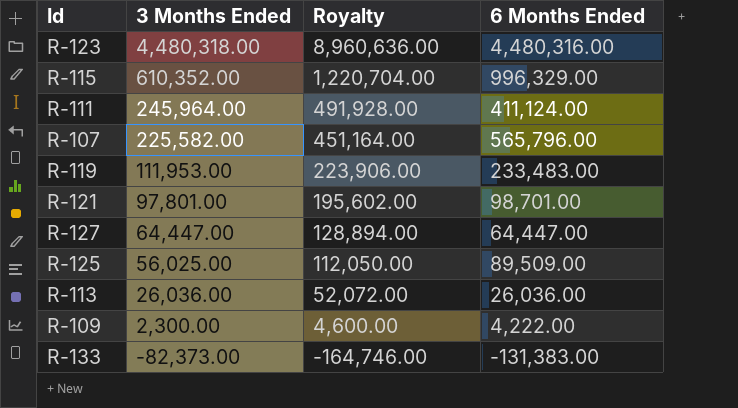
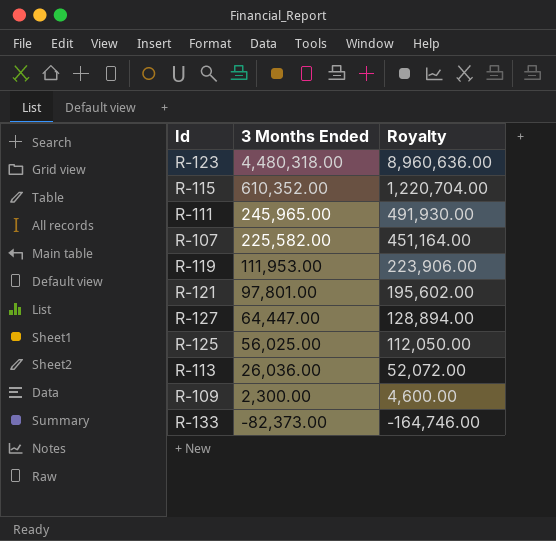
column 6 Months Ended | position: 4 -> none
R-111 | 3 Months Ended: 245,964.00 -> 245,965.00
R-111 | Royalty: 491,928.00 -> 491,930.00

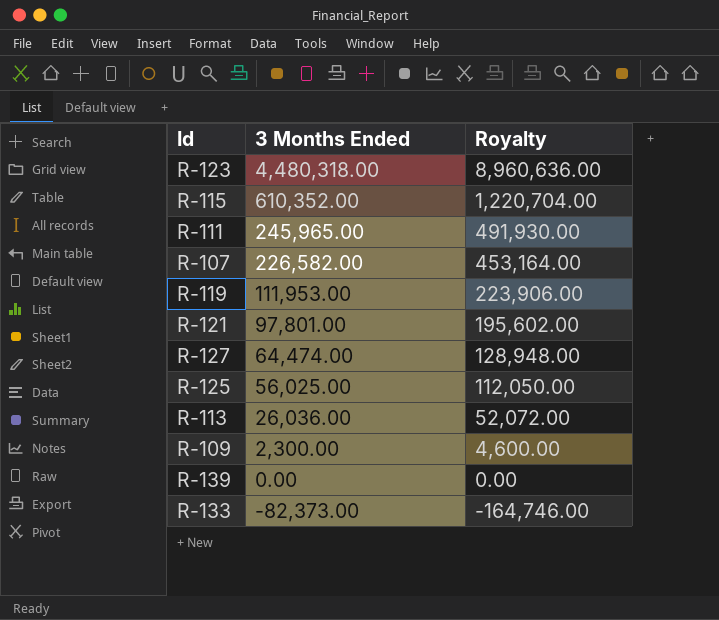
R-107 | 3 Months Ended: 225,582.00 -> 226,582.00
R-107 | Royalty: 451,164.00 -> 453,164.00
R-127 | 3 Months Ended: 64,447.00 -> 64,474.00
R-127 | Royalty: 128,894.00 -> 128,948.00
row R-139: none -> 0.00 | 0.00

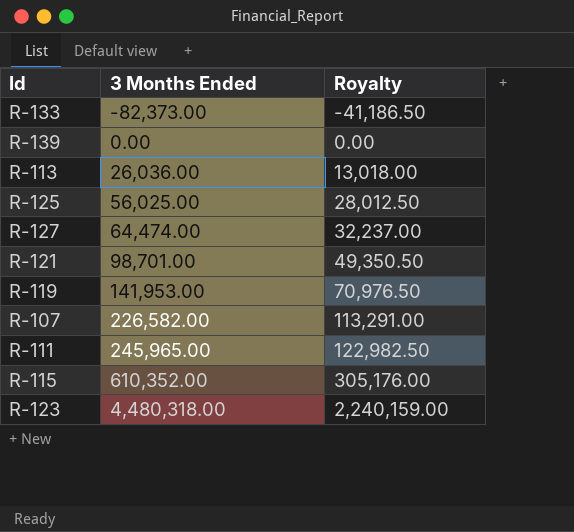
row order: 3 Months Ended descending -> 3 Months Ended ascending
column Royalty | formula: [3 Months Ended] * 2 -> [3 Months Ended] * 0.5
row R-109: 2,300.00 | 4,600.00 -> none
R-121 | 3 Months Ended: 97,801.00 -> 98,701.00
R-119 | 3 Months Ended: 111,953.00 -> 141,953.00

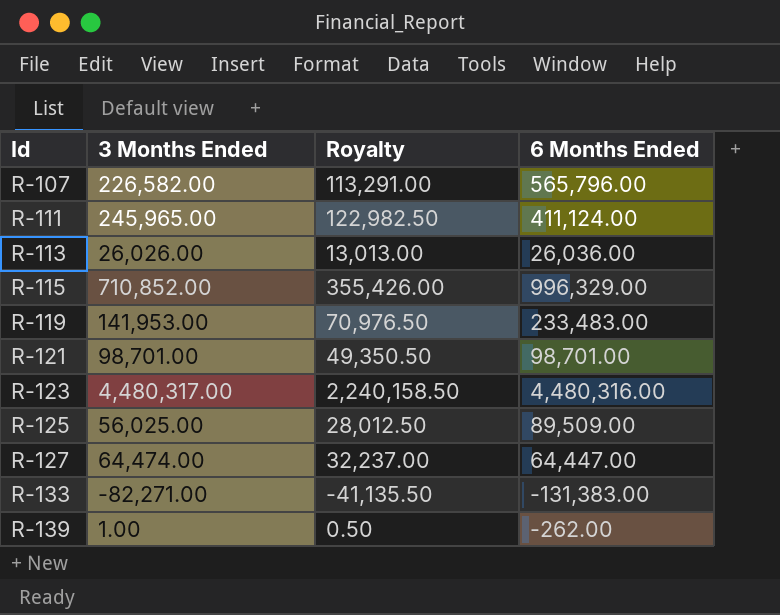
row order: 3 Months Ended ascending -> Id ascending
column 6 Months Ended | position: none -> 4
R-113 | 3 Months Ended: 26,036.00 -> 26,026.00
R-113 | Royalty: 13,018.00 -> 13,013.00
R-115 | 3 Months Ended: 610,352.00 -> 710,852.00
R-115 | Royalty: 305,176.00 -> 355,426.00
R-123 | 3 Months Ended: 4,480,318.00 -> 4,480,317.00
R-123 | Royalty: 2,240,159.00 -> 2,240,158.50
R-133 | 3 Months Ended: -82,373.00 -> -82,271.00
R-133 | Royalty: -41,186.50 -> -41,135.50
R-139 | 3 Months Ended: 0.00 -> 1.00
R-139 | Royalty: 0.00 -> 0.50

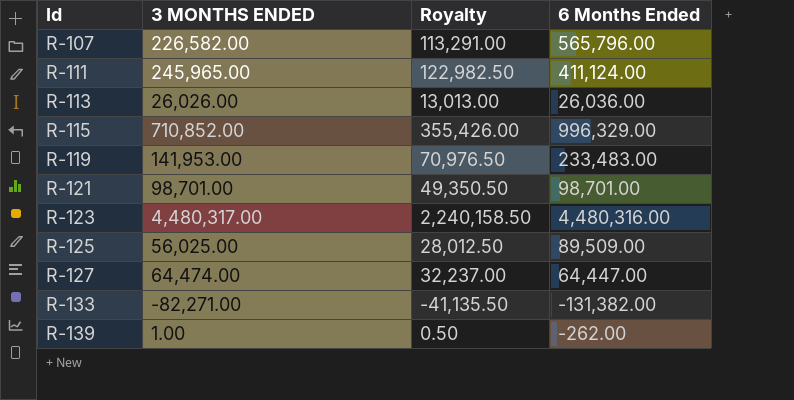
column name: 3 Months Ended -> 3 MONTHS ENDED
R-133 | 6 Months Ended: -131,383.00 -> -131,382.00

